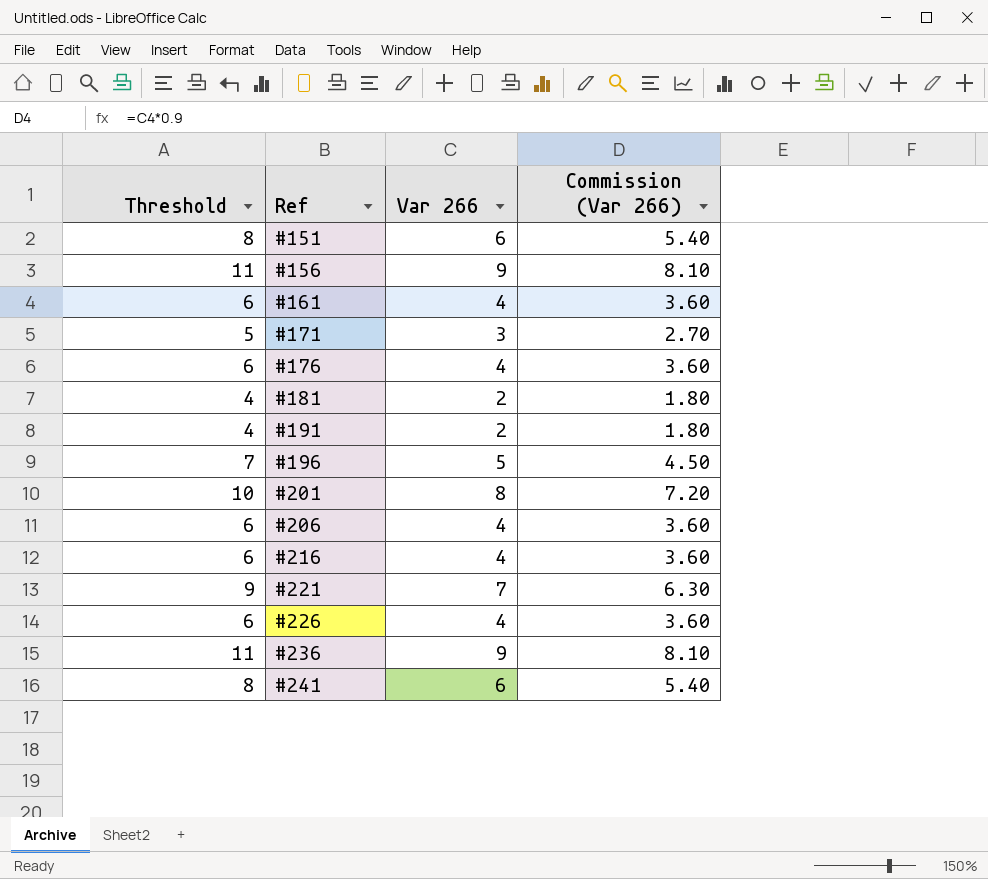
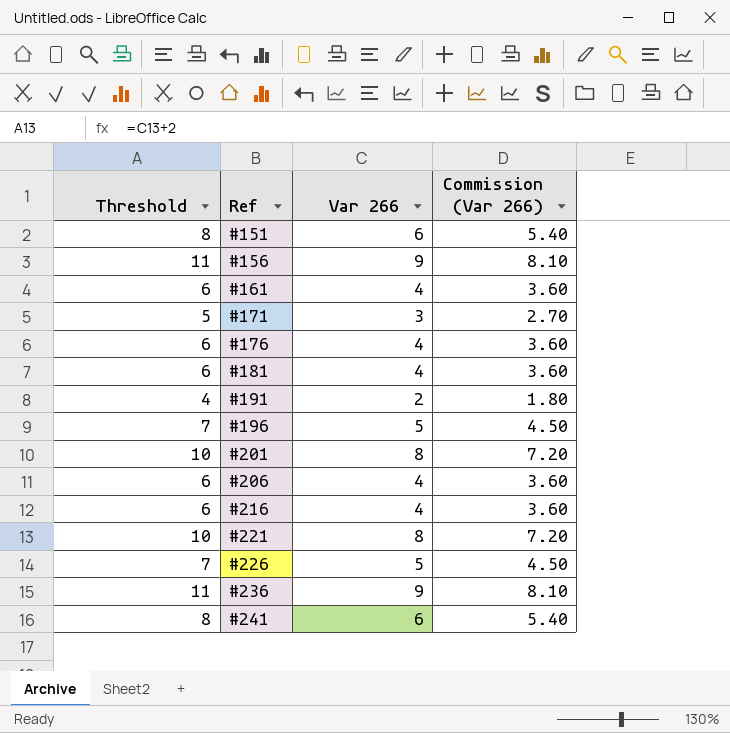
#181 | Threshold: 4 -> 6
#181 | Var 266: 2 -> 4
#181 | Commission (Var 266): 1.80 -> 3.60
#221 | Threshold: 9 -> 10
#221 | Var 266: 7 -> 8
#221 | Commission (Var 266): 6.30 -> 7.20
#226 | Threshold: 6 -> 7
#226 | Var 266: 4 -> 5
#226 | Commission (Var 266): 3.60 -> 4.50

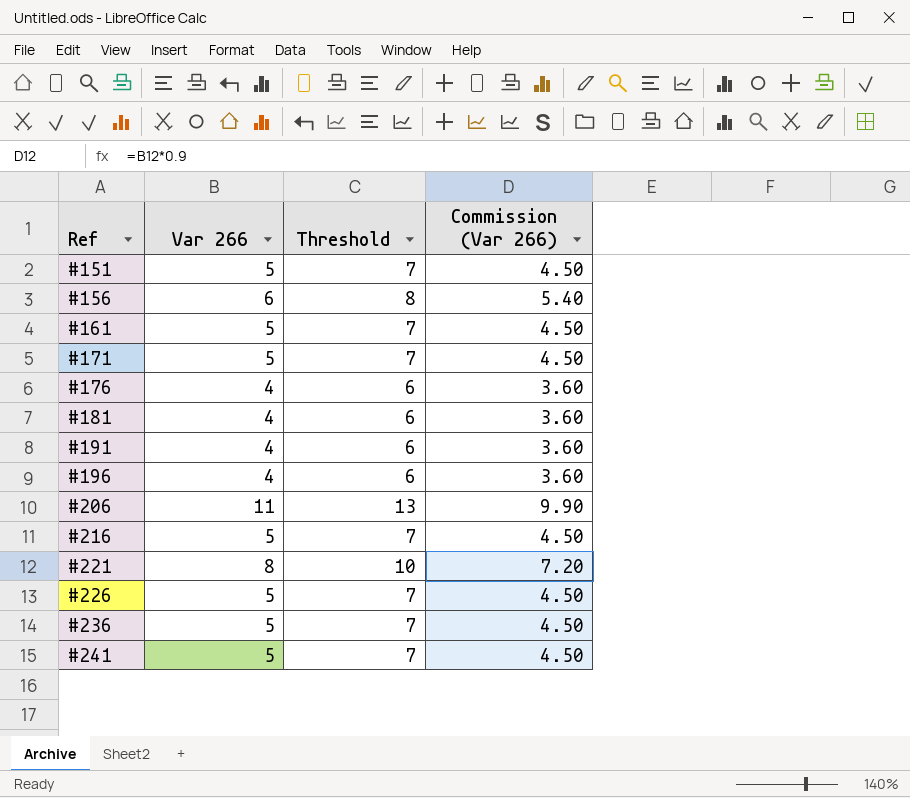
column Threshold | position: 1 -> 3
row #201: 10 | 8 | 7.20 -> none
#151 | Var 266: 6 -> 5
#151 | Threshold: 8 -> 7
#151 | Commission (Var 266): 5.40 -> 4.50
#156 | Var 266: 9 -> 6
#156 | Threshold: 11 -> 8
#156 | Commission (Var 266): 8.10 -> 5.40
#161 | Var 266: 4 -> 5
#161 | Threshold: 6 -> 7
#161 | Commission (Var 266): 3.60 -> 4.50
#171 | Var 266: 3 -> 5
#171 | Threshold: 5 -> 7
#171 | Commission (Var 266): 2.70 -> 4.50
#191 | Var 266: 2 -> 4
#191 | Threshold: 4 -> 6
#191 | Commission (Var 266): 1.80 -> 3.60
#196 | Var 266: 5 -> 4
#196 | Threshold: 7 -> 6
#196 | Commission (Var 266): 4.50 -> 3.60
#206 | Var 266: 4 -> 11
#206 | Threshold: 6 -> 13
#206 | Commission (Var 266): 3.60 -> 9.90
#216 | Var 266: 4 -> 5
#216 | Threshold: 6 -> 7
#216 | Commission (Var 266): 3.60 -> 4.50
#236 | Var 266: 9 -> 5
#236 | Threshold: 11 -> 7
#236 | Commission (Var 266): 8.10 -> 4.50
#241 | Var 266: 6 -> 5
#241 | Threshold: 8 -> 7
#241 | Commission (Var 266): 5.40 -> 4.50

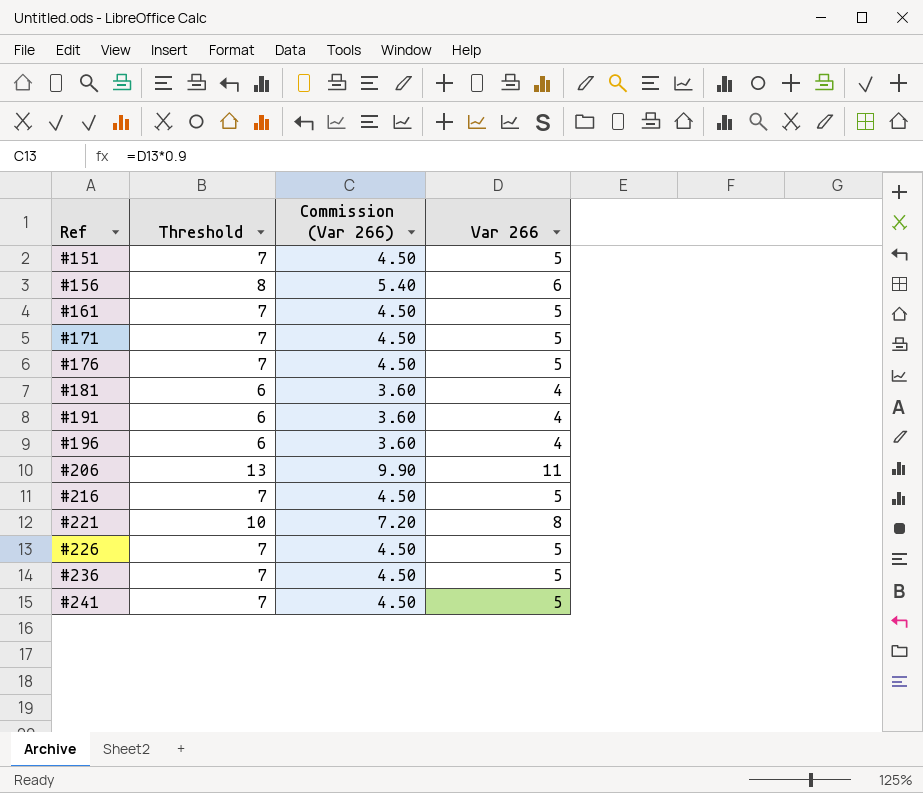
column Var 266 | position: 2 -> 4
#176 | Threshold: 6 -> 7
#176 | Commission (Var 266): 3.60 -> 4.50
#176 | Var 266: 4 -> 5

